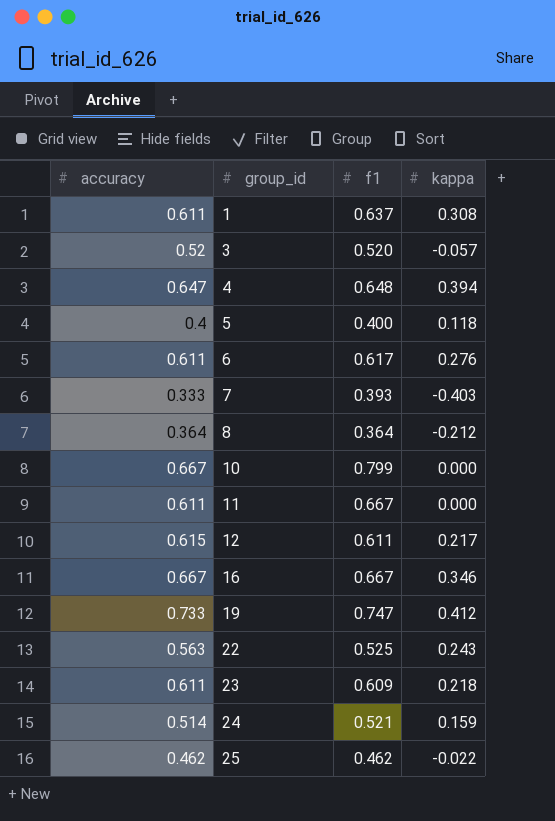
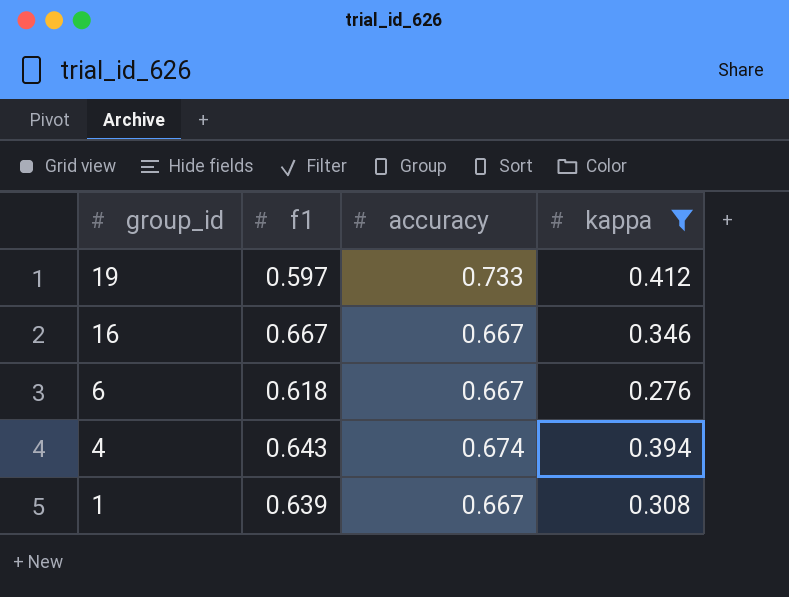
filter: none -> kappa >= 0.276
row order: group_id ascending -> group_id descending
column accuracy | position: 1 -> 3
19 | f1: 0.747 -> 0.597
6 | f1: 0.617 -> 0.618
6 | accuracy: 0.611 -> 0.667
4 | f1: 0.648 -> 0.643
4 | accuracy: 0.647 -> 0.674
1 | f1: 0.637 -> 0.639
1 | accuracy: 0.611 -> 0.667

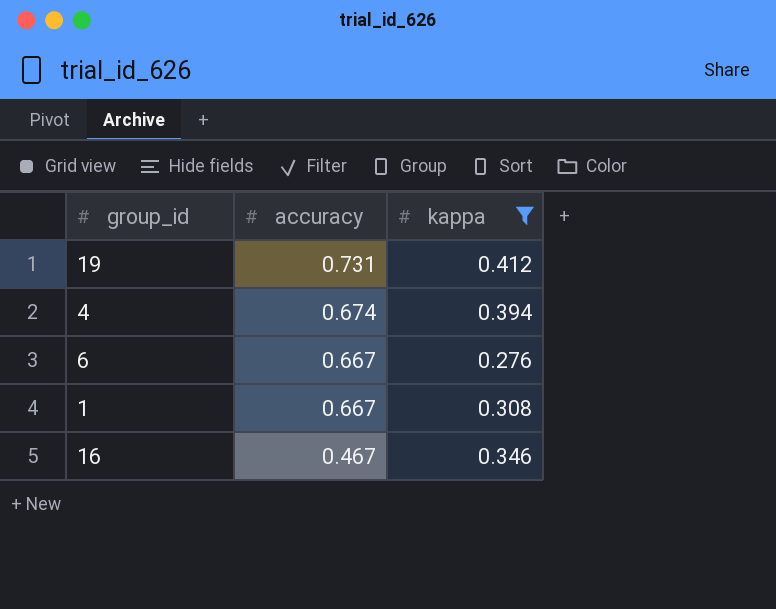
row order: group_id descending -> accuracy descending
column f1 | position: 2 -> none
19 | accuracy: 0.733 -> 0.731
16 | accuracy: 0.667 -> 0.467

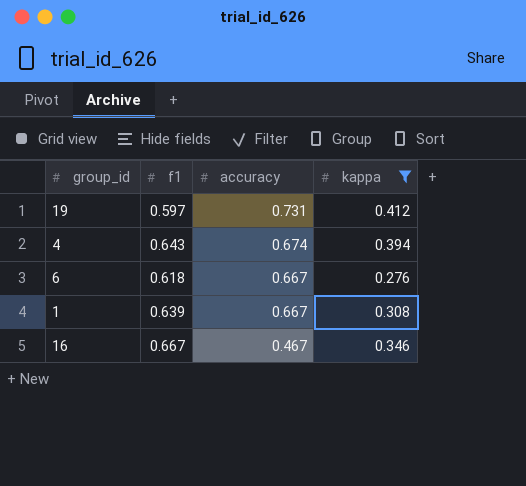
column f1 | position: none -> 2

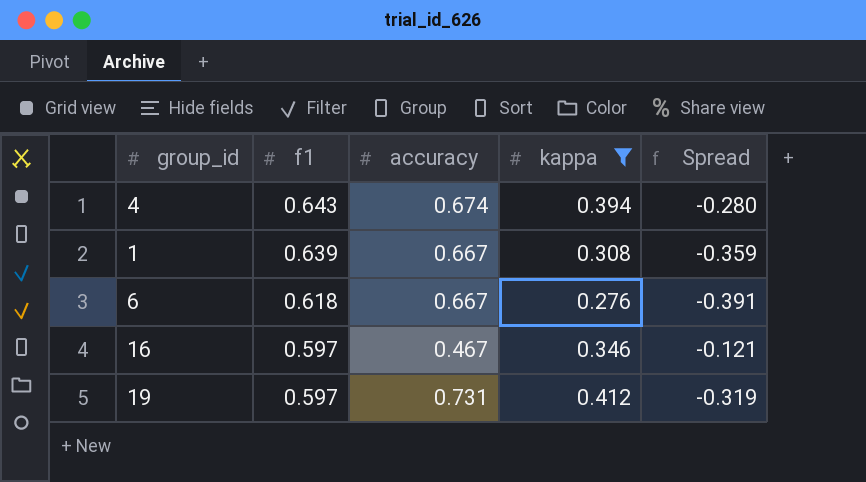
row order: accuracy descending -> f1 descending
column Spread | formula: none -> [kappa] - [accuracy]
16 | f1: 0.667 -> 0.597

